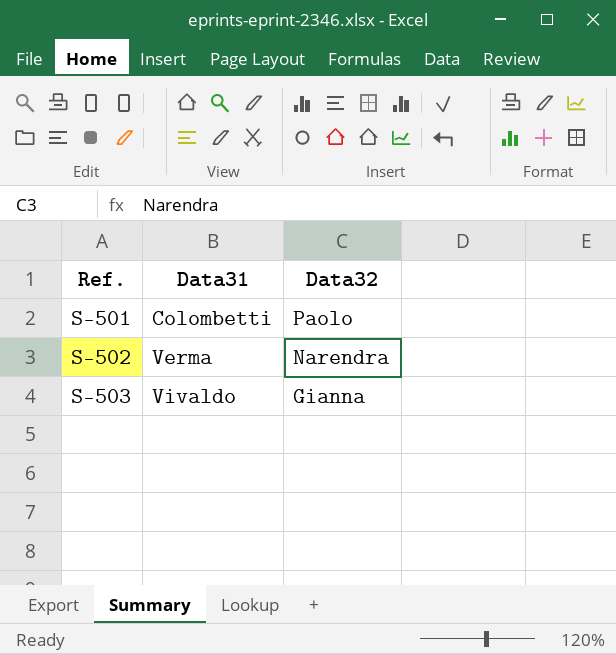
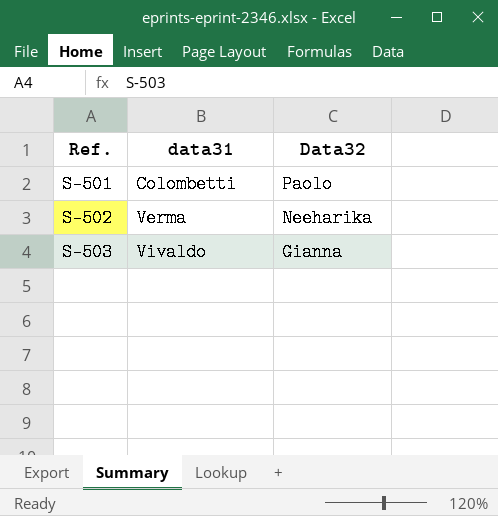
column name: Data31 -> data31
S-502 | Data32: Narendra -> Neeharika

